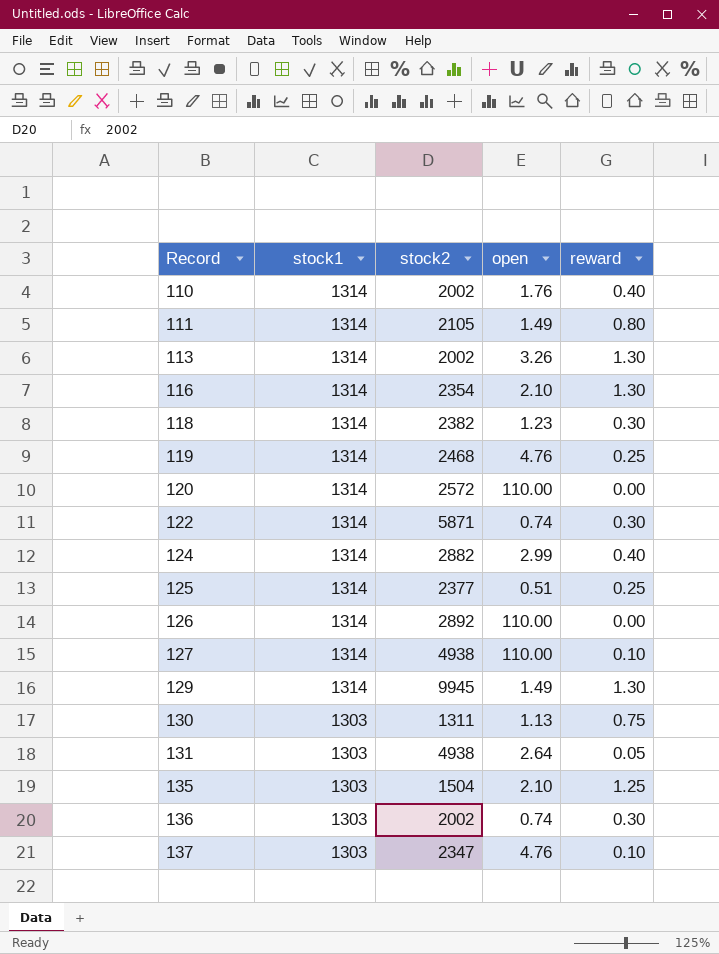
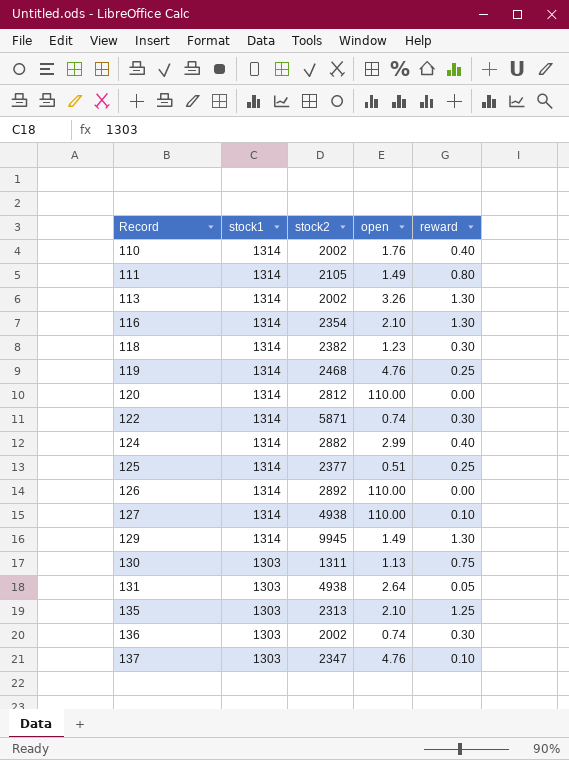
120 | stock2: 2572 -> 2812
135 | stock2: 1504 -> 2313

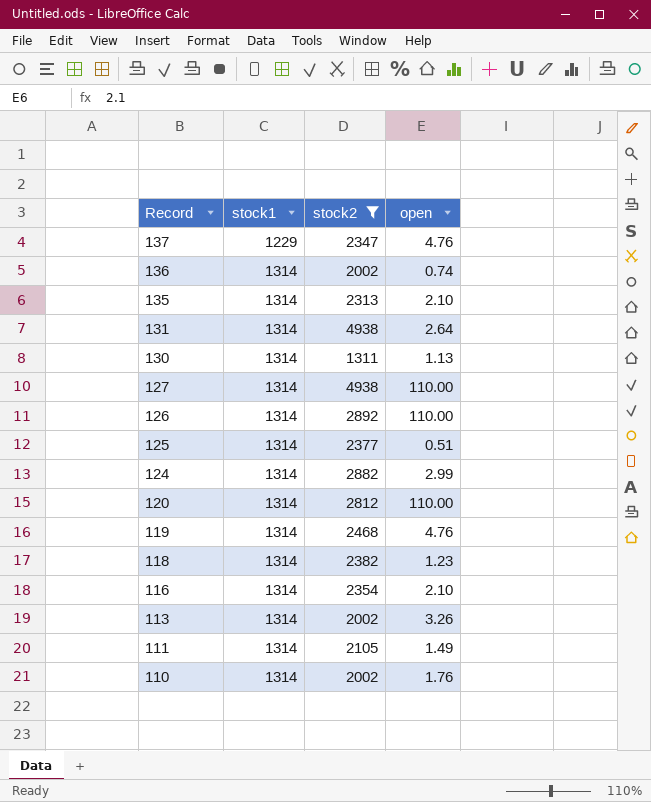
filter: none -> stock2 <= 4938
row order: Record ascending -> Record descending
column reward | position: 5 -> none
137 | stock1: 1303 -> 1229
136 | stock1: 1303 -> 1314
135 | stock1: 1303 -> 1314
131 | stock1: 1303 -> 1314
130 | stock1: 1303 -> 1314

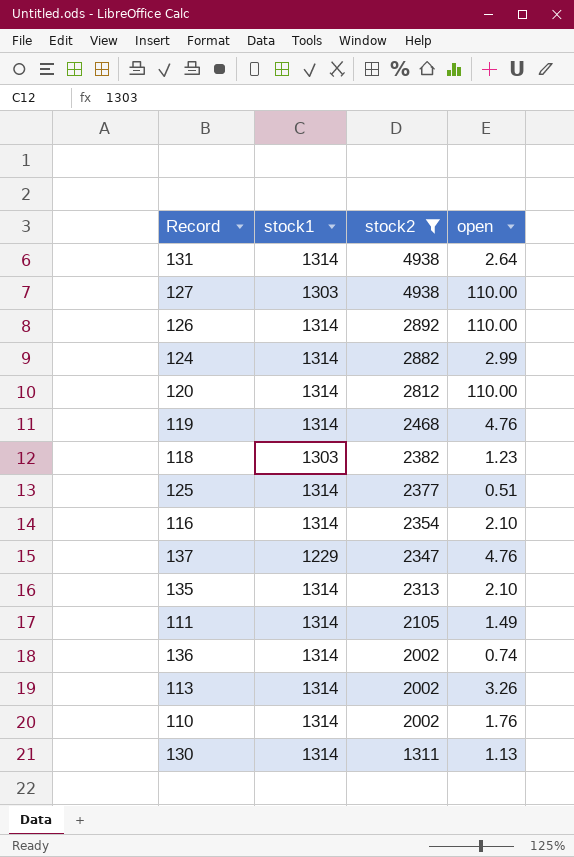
row order: Record descending -> stock2 descending
127 | stock1: 1314 -> 1303
118 | stock1: 1314 -> 1303

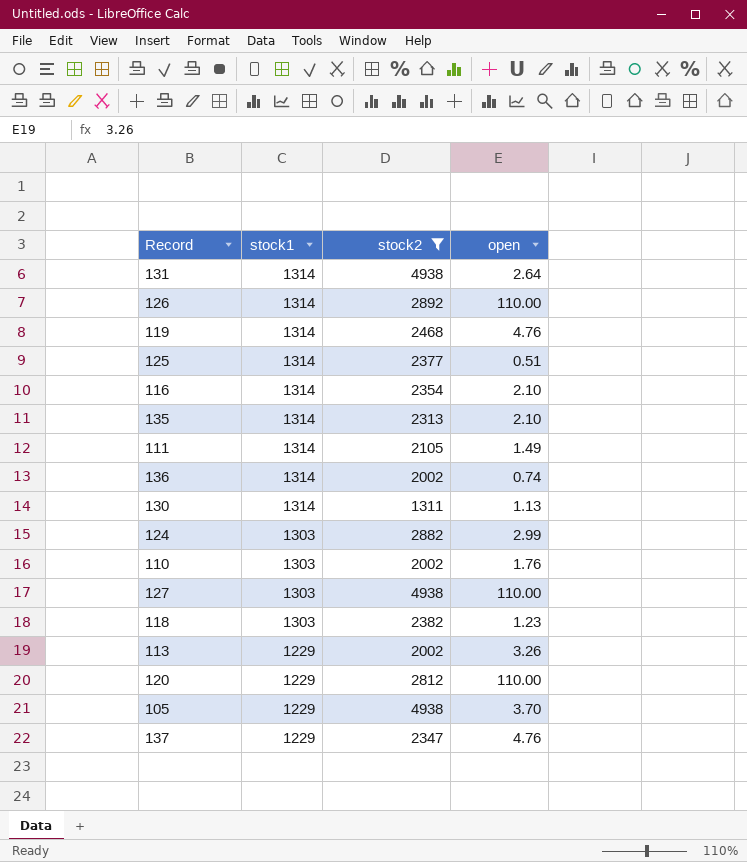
row order: stock2 descending -> stock1 descending
124 | stock1: 1314 -> 1303
110 | stock1: 1314 -> 1303
113 | stock1: 1314 -> 1229
120 | stock1: 1314 -> 1229
row 105: none -> 1229 | 4938 | 3.70

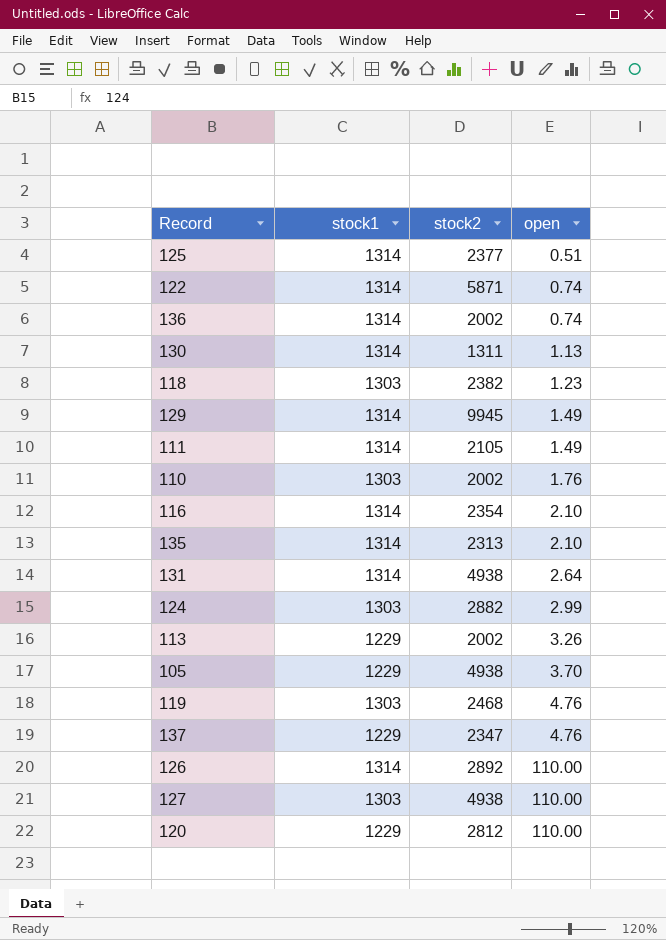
filter: stock2 <= 4938 -> none
row order: stock1 descending -> open ascending
119 | stock1: 1314 -> 1303

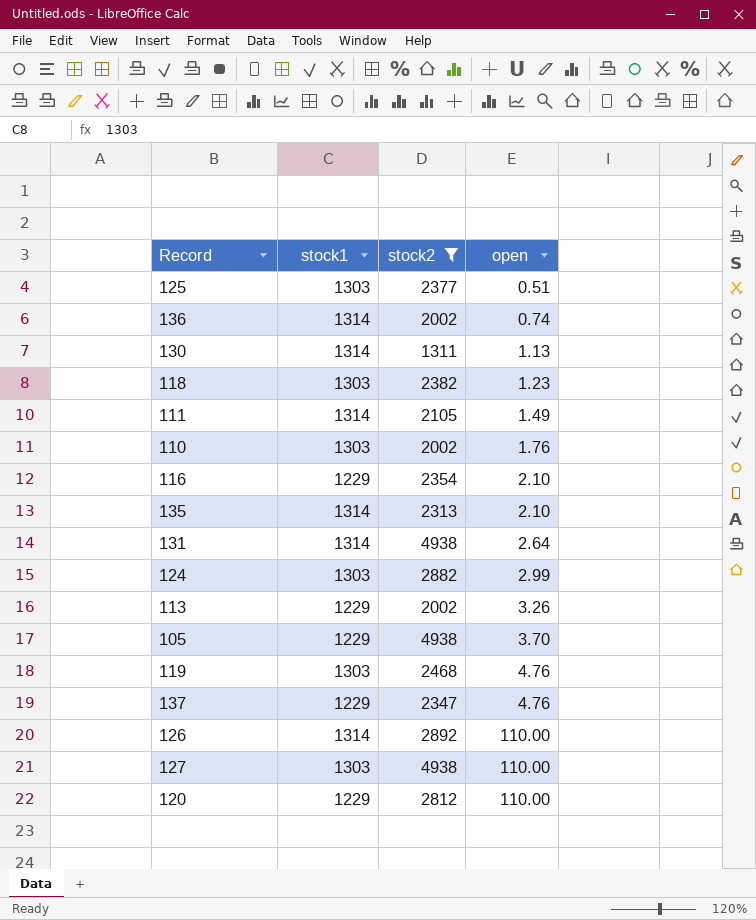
filter: none -> stock2 <= 4938
125 | stock1: 1314 -> 1303
116 | stock1: 1314 -> 1229

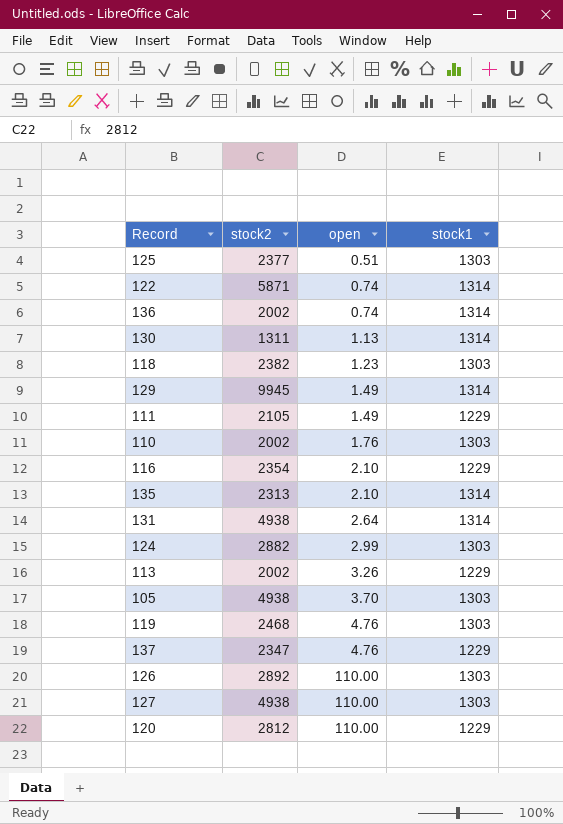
filter: stock2 <= 4938 -> none
column stock1 | position: 2 -> 4
111 | stock1: 1314 -> 1229
105 | stock1: 1229 -> 1303
126 | stock1: 1314 -> 1303

